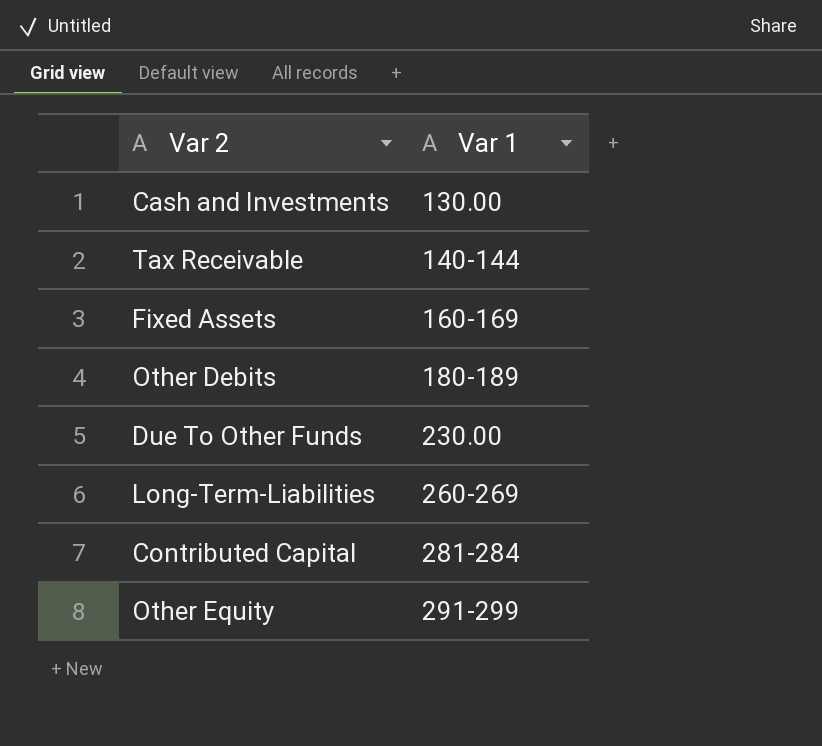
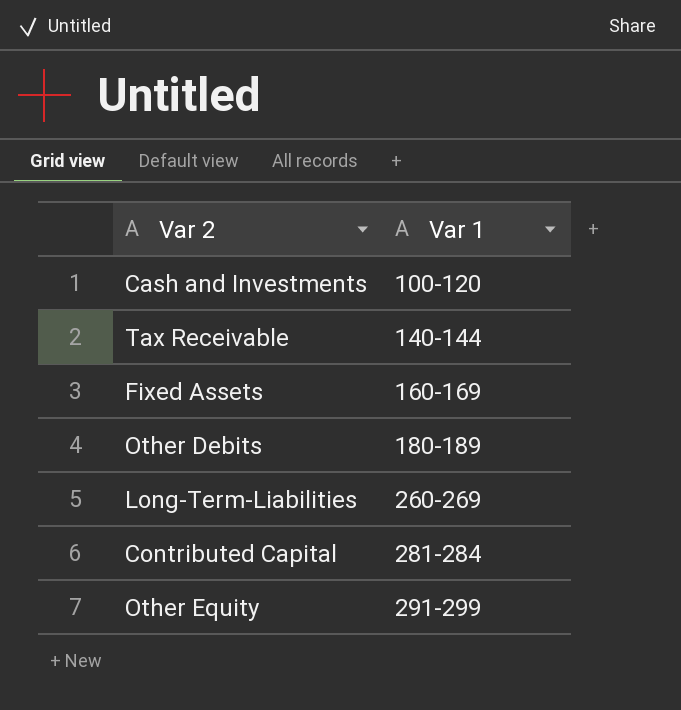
row Due To Other Funds: 230.00 -> none
Cash and Investments | Var 1: 130.00 -> 100-120

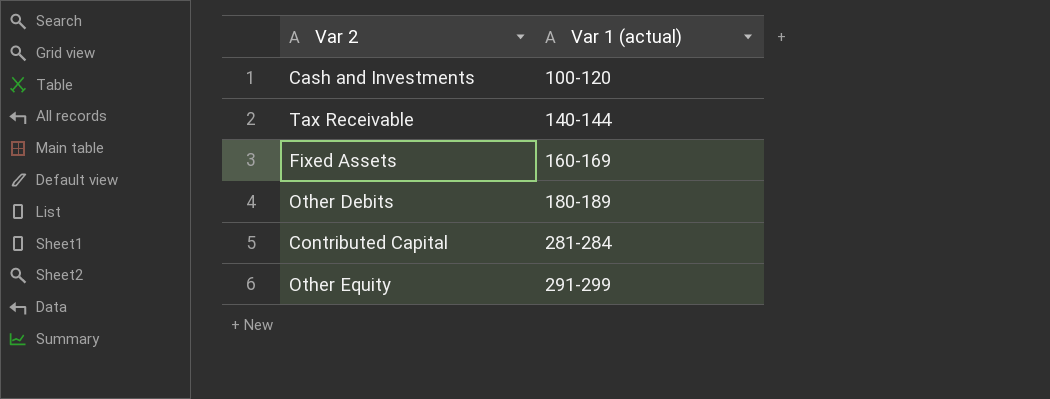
column name: Var 1 -> Var 1 (actual)
row Long-Term-Liabilities: 260-269 -> none

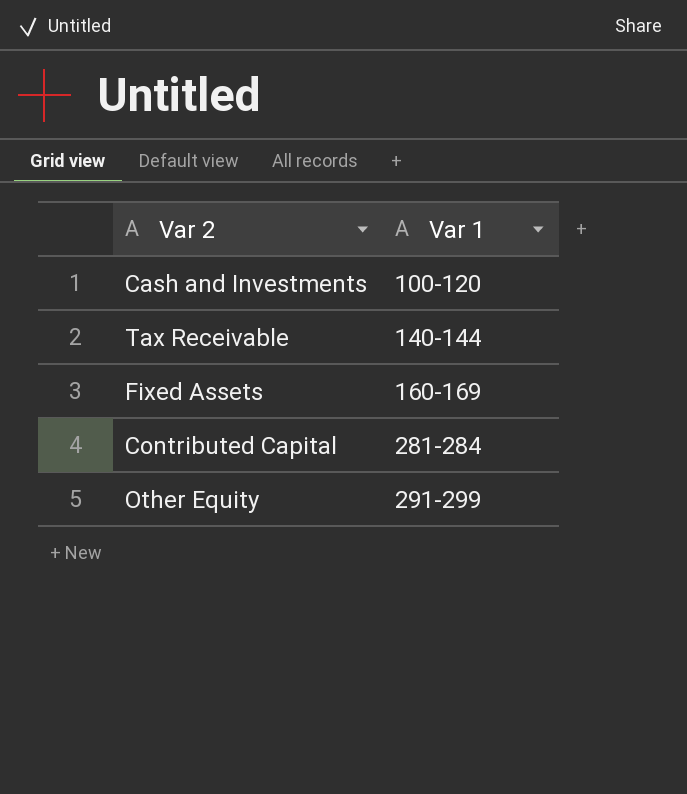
column name: Var 1 (actual) -> Var 1
row Other Debits: 180-189 -> none

